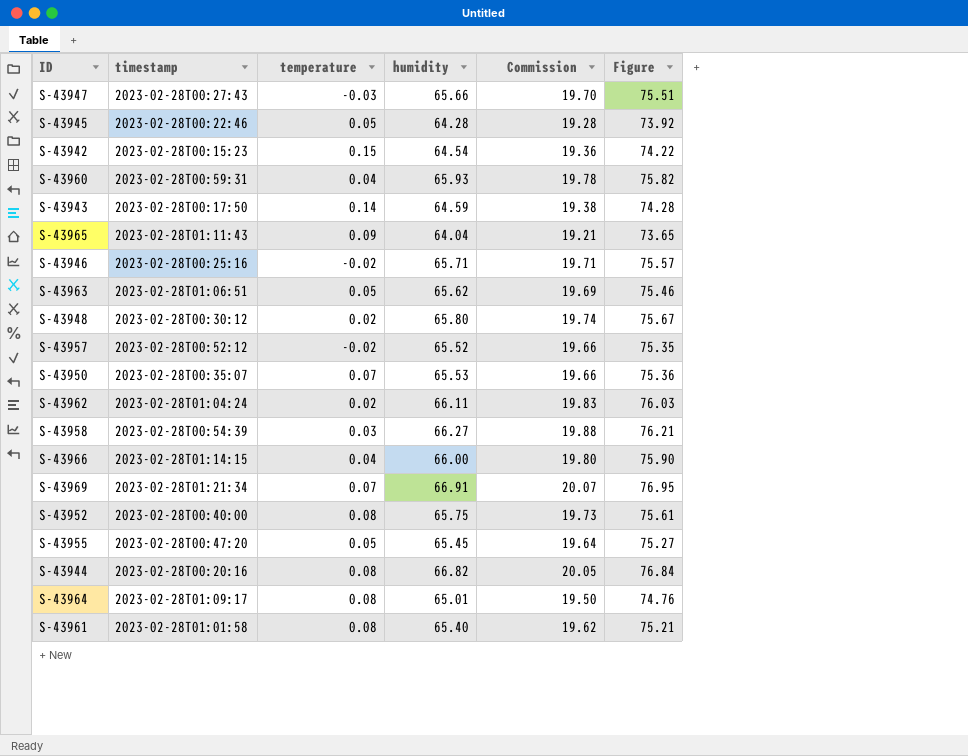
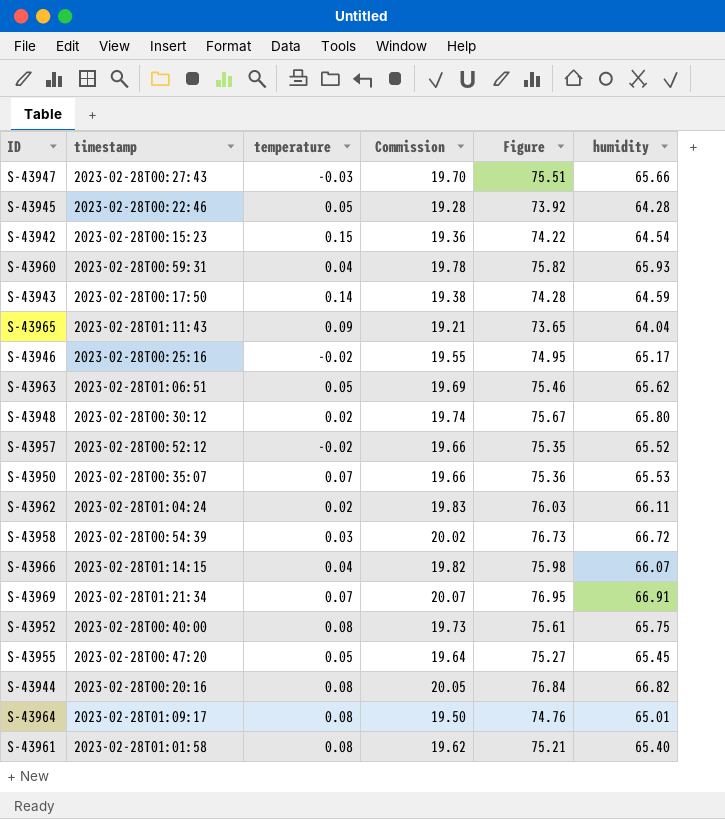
column humidity | position: 4 -> 6
S-43946 | Commission: 19.71 -> 19.55
S-43946 | Figure: 75.57 -> 74.95
S-43946 | humidity: 65.71 -> 65.17
S-43958 | Commission: 19.88 -> 20.02
S-43958 | Figure: 76.21 -> 76.73
S-43958 | humidity: 66.27 -> 66.72
S-43966 | Commission: 19.80 -> 19.82
S-43966 | Figure: 75.90 -> 75.98
S-43966 | humidity: 66.00 -> 66.07

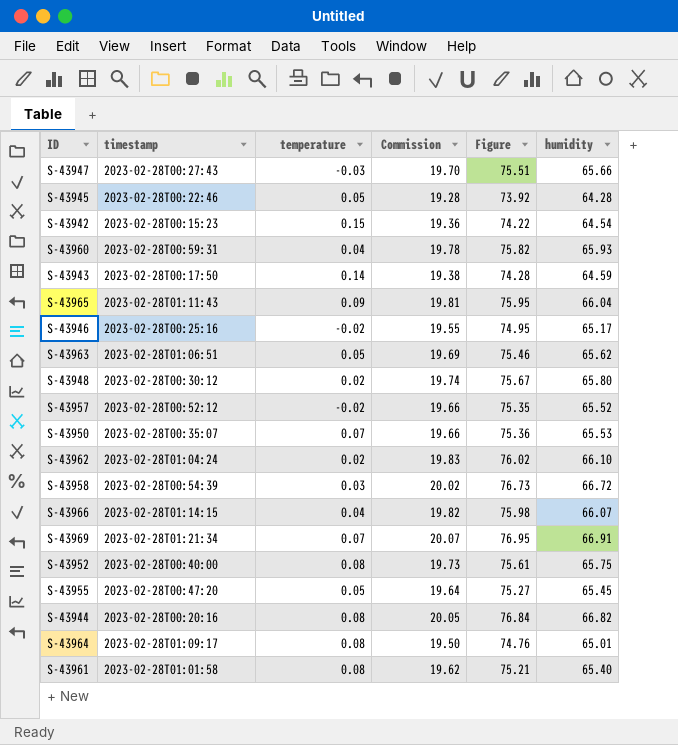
S-43965 | Commission: 19.21 -> 19.81
S-43965 | Figure: 73.65 -> 75.95
S-43965 | humidity: 64.04 -> 66.04
S-43962 | Figure: 76.03 -> 76.02
S-43962 | humidity: 66.11 -> 66.10

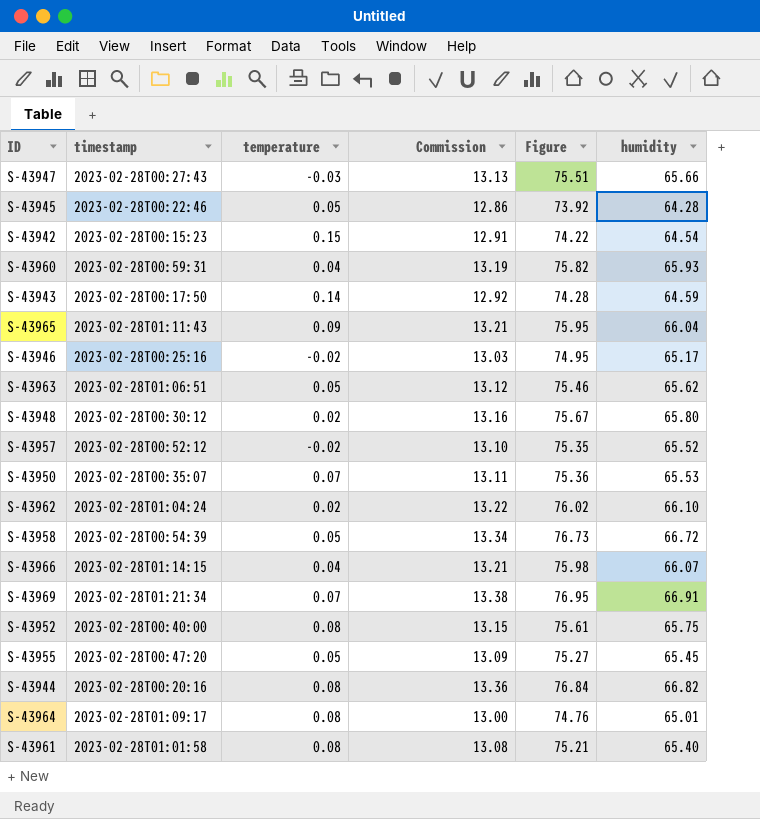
column Commission | formula: [humidity] * 0.3 -> [humidity] * 0.2
S-43958 | temperature: 0.03 -> 0.05

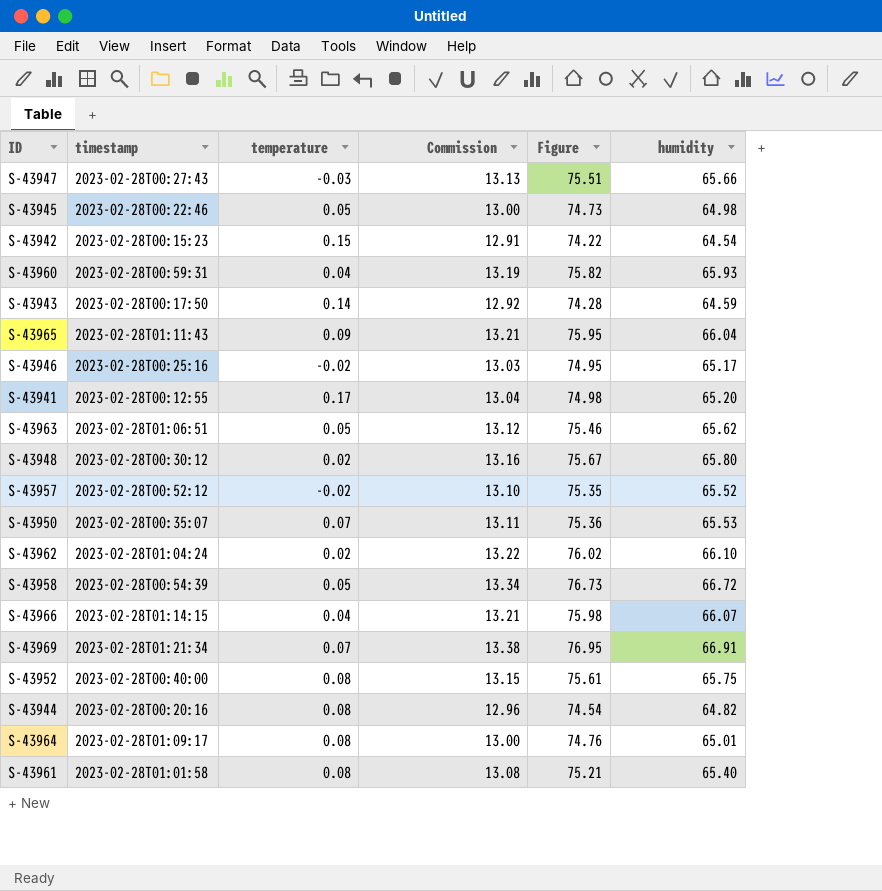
row S-43955: 2023-02-28T00:47:20 | 0.05 | 13.09 | 75.27 | 65.45 -> none
S-43945 | Commission: 12.86 -> 13.00
S-43945 | Figure: 73.92 -> 74.73
S-43945 | humidity: 64.28 -> 64.98
row S-43941: none -> 2023-02-28T00:12:55 | 0.17 | 13.04 | 74.98 | 65.20
S-43944 | Commission: 13.36 -> 12.96
S-43944 | Figure: 76.84 -> 74.54
S-43944 | humidity: 66.82 -> 64.82

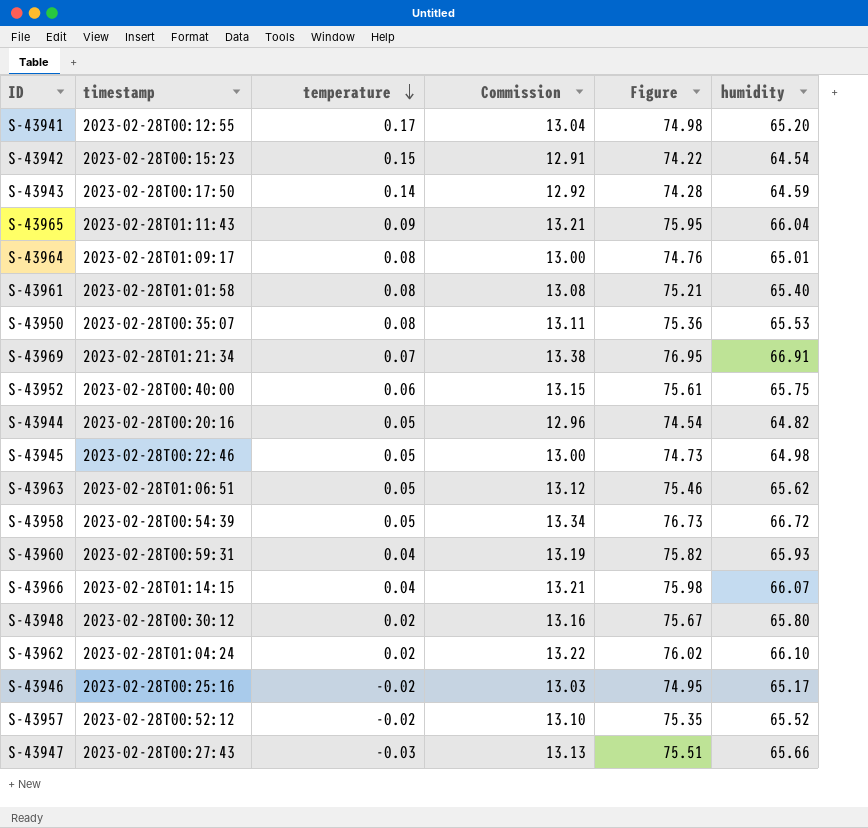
row order: none -> temperature descending
S-43950 | temperature: 0.07 -> 0.08
S-43952 | temperature: 0.08 -> 0.06
S-43944 | temperature: 0.08 -> 0.05

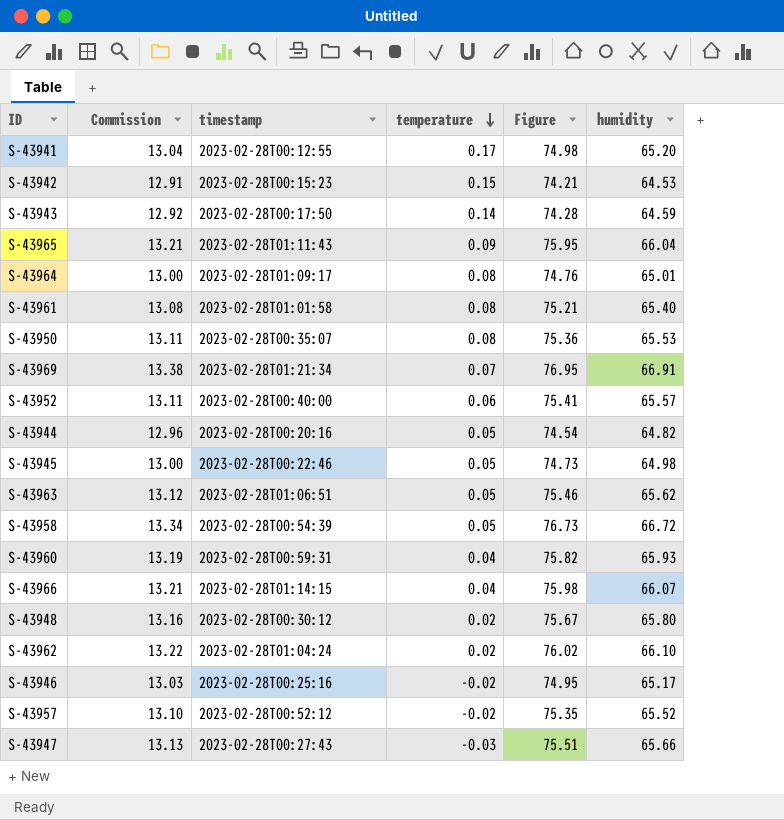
column Commission | position: 4 -> 2
S-43942 | Figure: 74.22 -> 74.21
S-43942 | humidity: 64.54 -> 64.53
S-43952 | Commission: 13.15 -> 13.11
S-43952 | Figure: 75.61 -> 75.41
S-43952 | humidity: 65.75 -> 65.57

